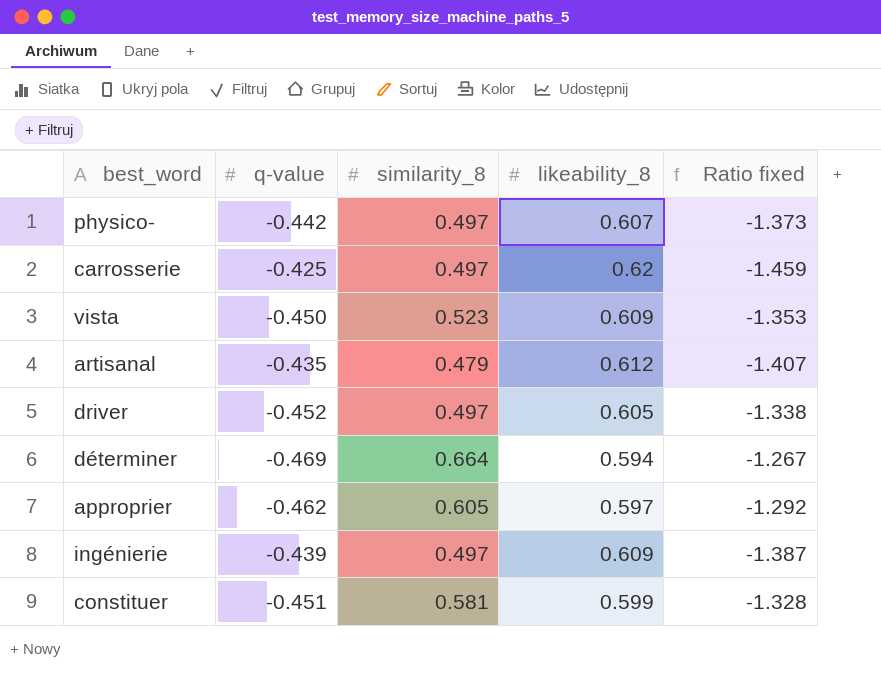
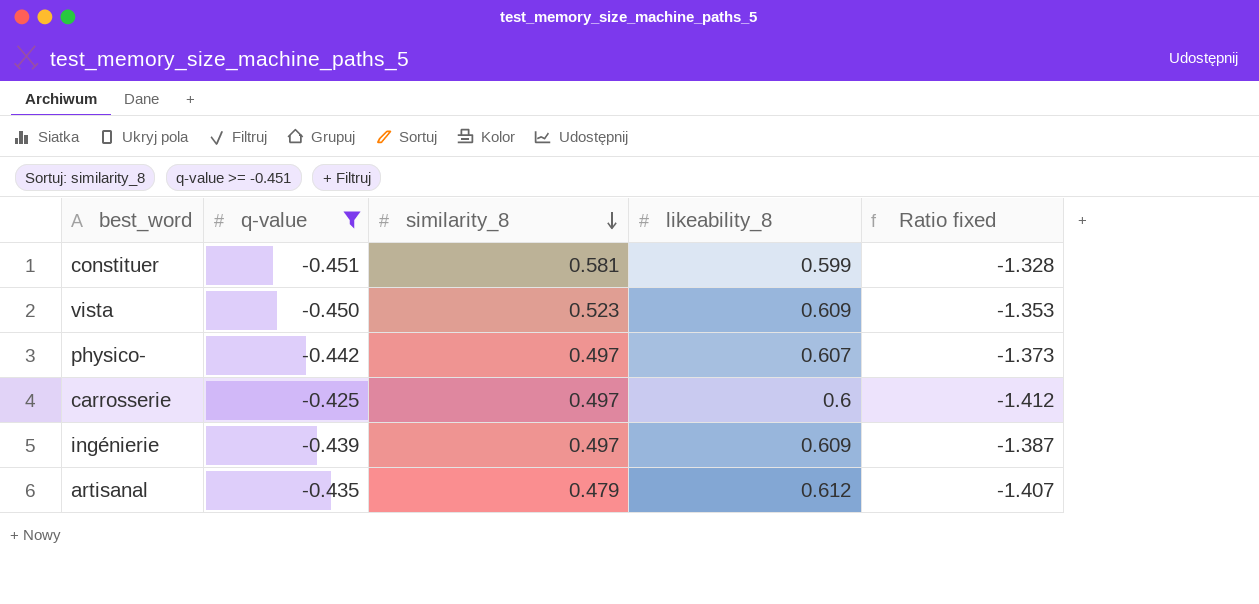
filter: none -> q-value >= -0.451
row order: none -> similarity_8 descending
carrosserie | likeability_8: 0.62 -> 0.6
carrosserie | Ratio fixed: -1.459 -> -1.412

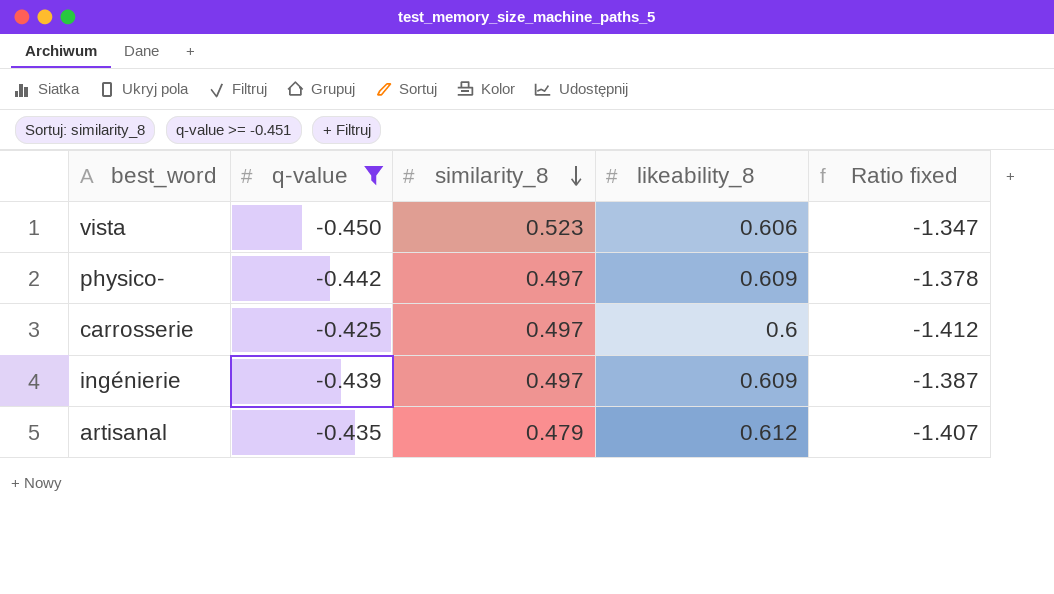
row constituer: -0.451 | 0.581 | 0.599 | -1.328 -> none
vista | likeability_8: 0.609 -> 0.606
vista | Ratio fixed: -1.353 -> -1.347
physico- | likeability_8: 0.607 -> 0.609
physico- | Ratio fixed: -1.373 -> -1.378

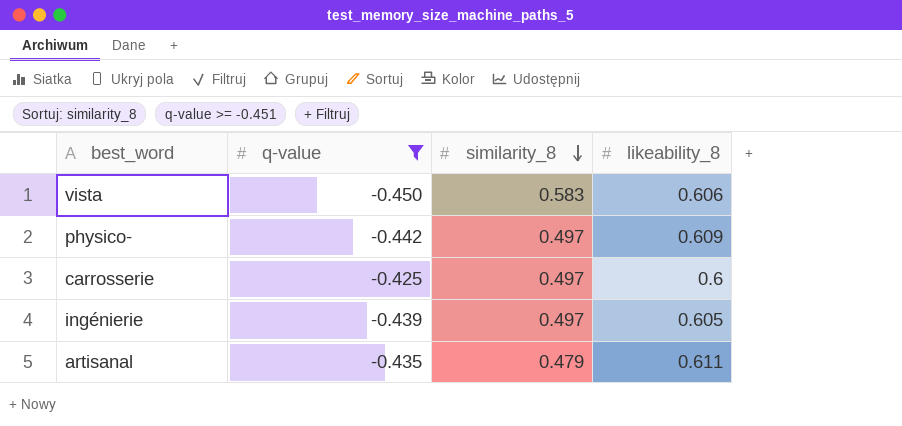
column Ratio fixed | formula: [likeability_8] / [q-value] -> none
vista | similarity_8: 0.523 -> 0.583
ingénierie | likeability_8: 0.609 -> 0.605
artisanal | likeability_8: 0.612 -> 0.611

